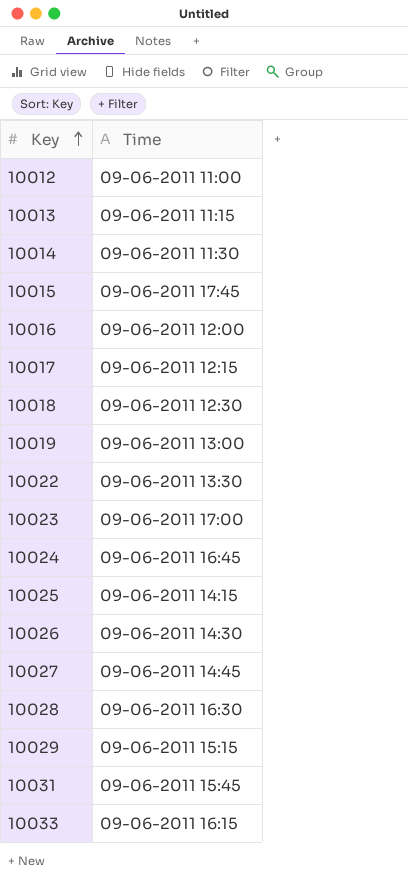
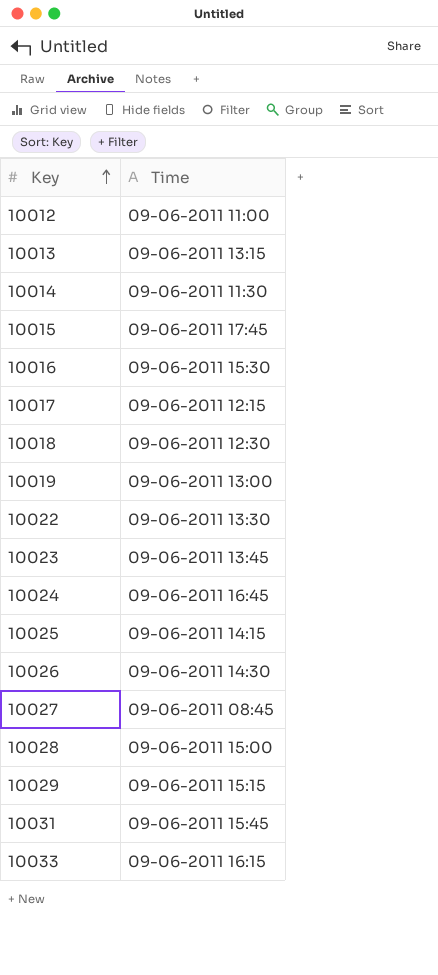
10013 | Time: 09-06-2011 11:15 -> 09-06-2011 13:15
10016 | Time: 09-06-2011 12:00 -> 09-06-2011 15:30
10023 | Time: 09-06-2011 17:00 -> 09-06-2011 13:45
10027 | Time: 09-06-2011 14:45 -> 09-06-2011 08:45
10028 | Time: 09-06-2011 16:30 -> 09-06-2011 15:00

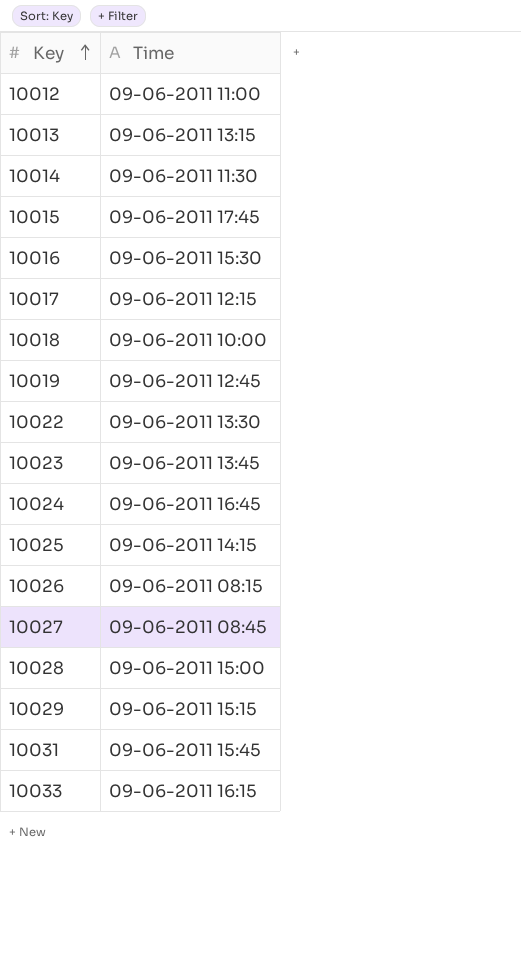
10018 | Time: 09-06-2011 12:30 -> 09-06-2011 10:00
10019 | Time: 09-06-2011 13:00 -> 09-06-2011 12:45
10026 | Time: 09-06-2011 14:30 -> 09-06-2011 08:15

